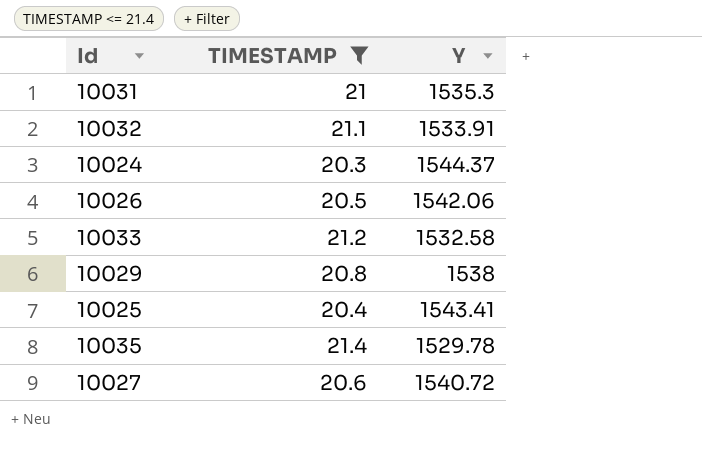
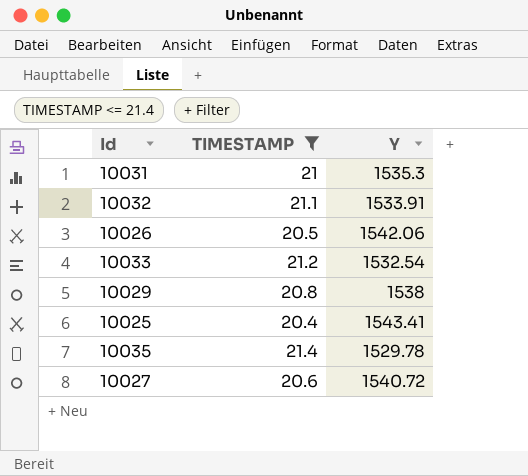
row 10024: 20.3 | 1544.37 -> none
10033 | Y: 1532.58 -> 1532.54

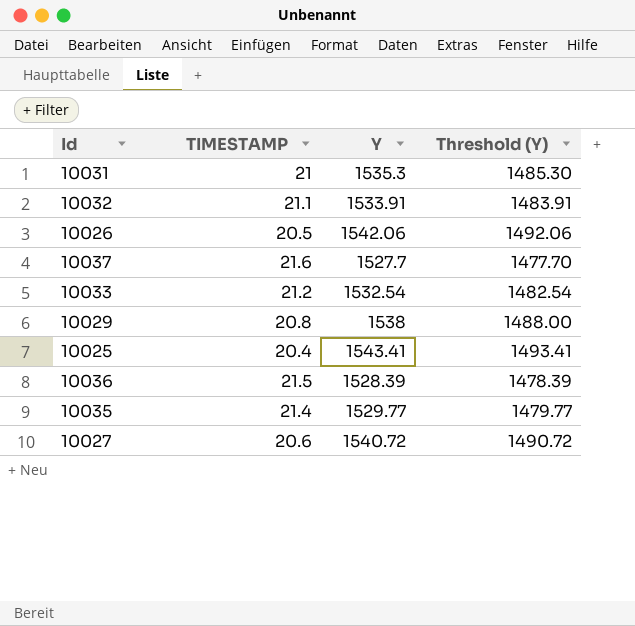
filter: TIMESTAMP <= 21.4 -> none
column Threshold (Y) | formula: none -> [Y] - 50
10035 | Y: 1529.78 -> 1529.77

